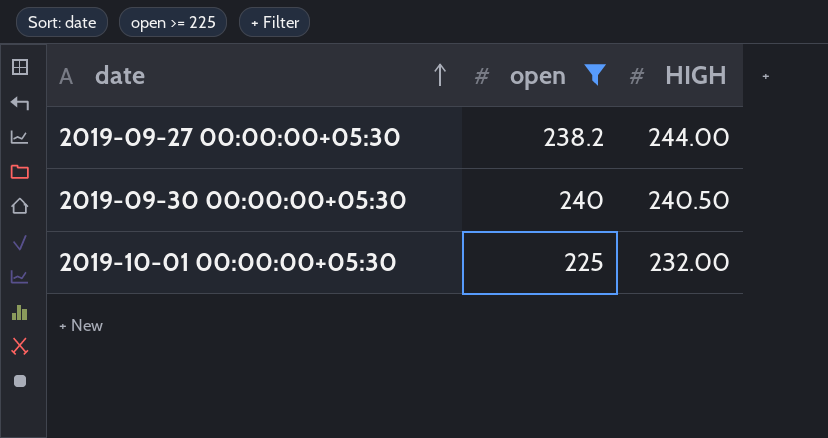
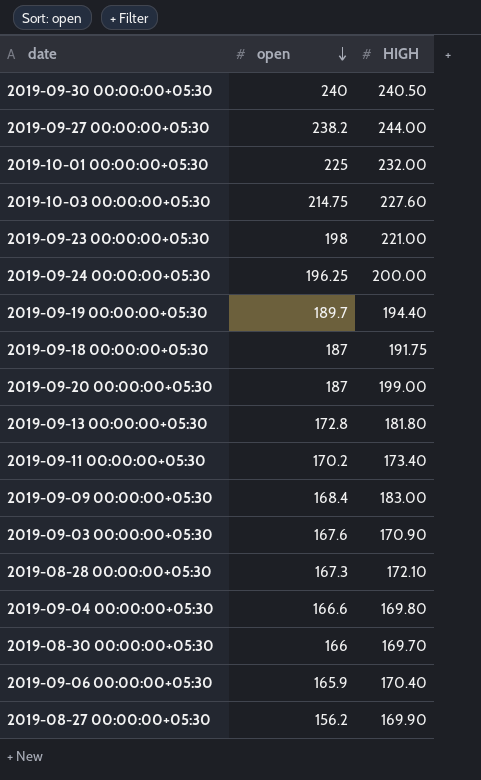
filter: open >= 225 -> none
row order: date ascending -> open descending

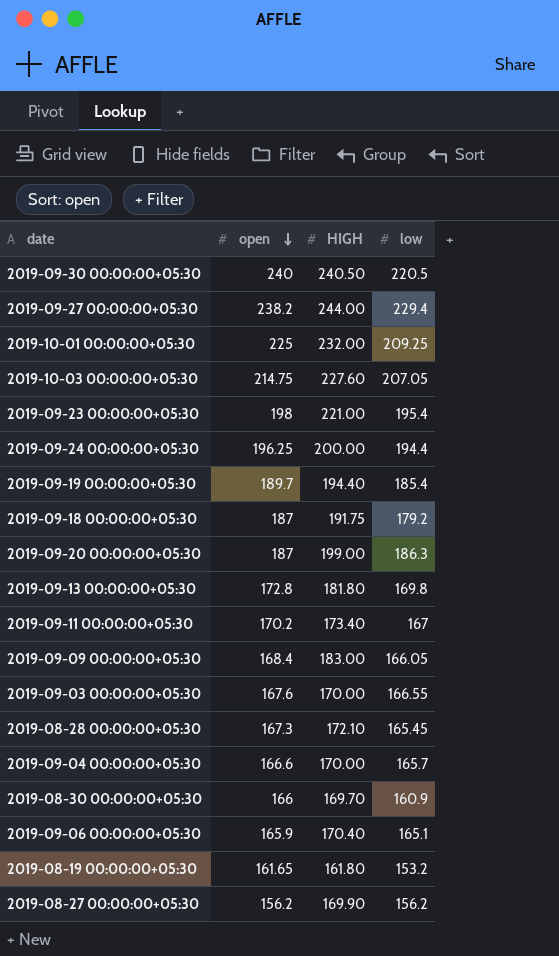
column low | position: none -> 4
2019-09-03 00:00:00+05:30 | HIGH: 170.90 -> 170.00
2019-09-04 00:00:00+05:30 | HIGH: 169.80 -> 170.00
row 2019-08-19 00:00:00+05:30: none -> 161.65 | 161.80 | 153.2

